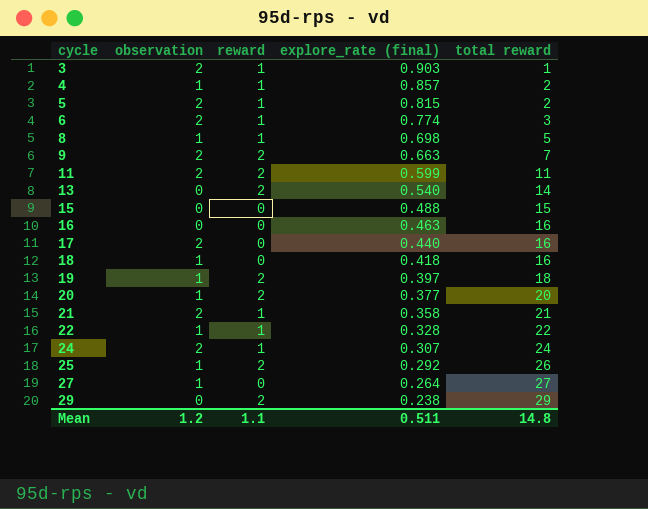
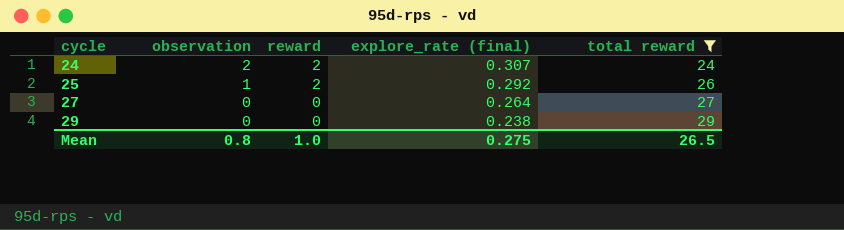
filter: none -> total reward >= 24
24 | reward: 1 -> 2
27 | observation: 1 -> 0
29 | reward: 2 -> 0
Mean | observation: 1.2 -> 0.8
Mean | reward: 1.1 -> 1.0
Mean | explore_rate (final): 0.511 -> 0.275
Mean | total reward: 14.8 -> 26.5

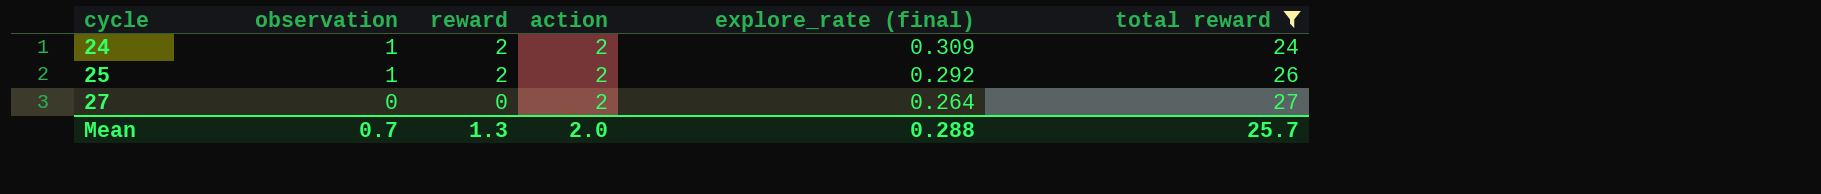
column action | position: none -> 4
row 29: 0 | 0 | 0.238 | 29 -> none
24 | observation: 2 -> 1
24 | explore_rate (final): 0.307 -> 0.309
Mean | observation: 0.8 -> 0.7
Mean | reward: 1.0 -> 1.3
Mean | explore_rate (final): 0.275 -> 0.288
Mean | total reward: 26.5 -> 25.7

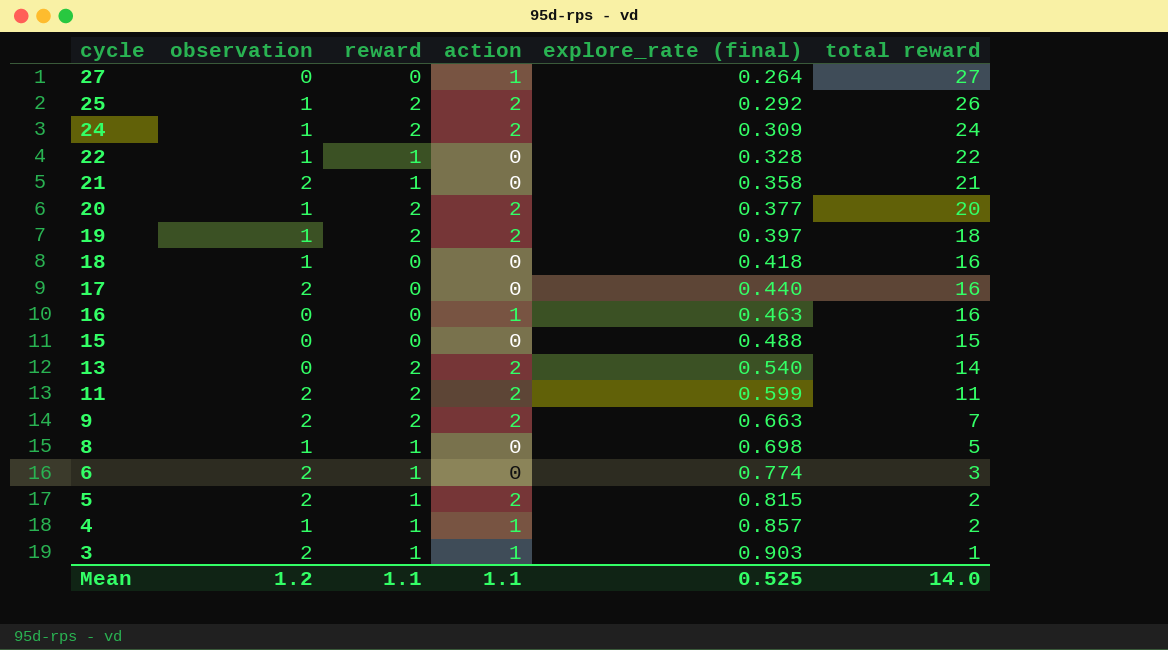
filter: total reward >= 24 -> none
row order: cycle ascending -> cycle descending
27 | action: 2 -> 1
Mean | observation: 0.7 -> 1.2
Mean | reward: 1.3 -> 1.1
Mean | action: 2.0 -> 1.1
Mean | explore_rate (final): 0.288 -> 0.525
Mean | total reward: 25.7 -> 14.0

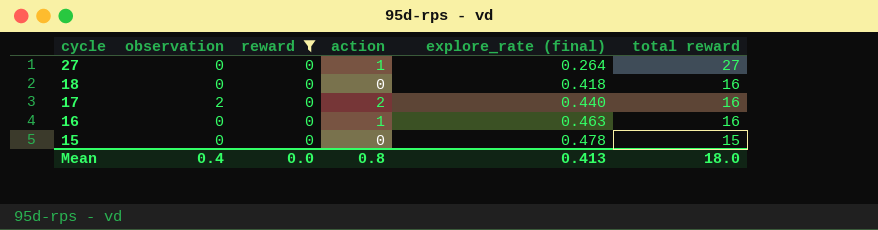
filter: none -> reward = 0
18 | observation: 1 -> 0
17 | action: 0 -> 2
15 | explore_rate (final): 0.488 -> 0.478
Mean | observation: 1.2 -> 0.4
Mean | reward: 1.1 -> 0.0
Mean | action: 1.1 -> 0.8
Mean | explore_rate (final): 0.525 -> 0.413
Mean | total reward: 14.0 -> 18.0

